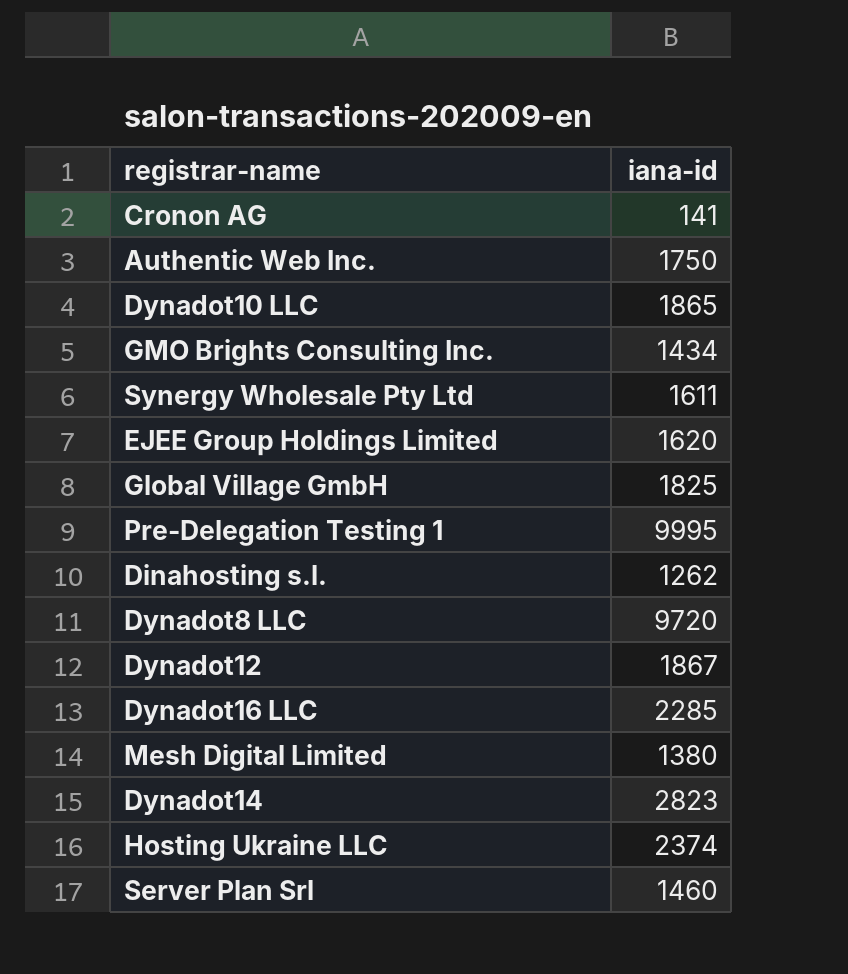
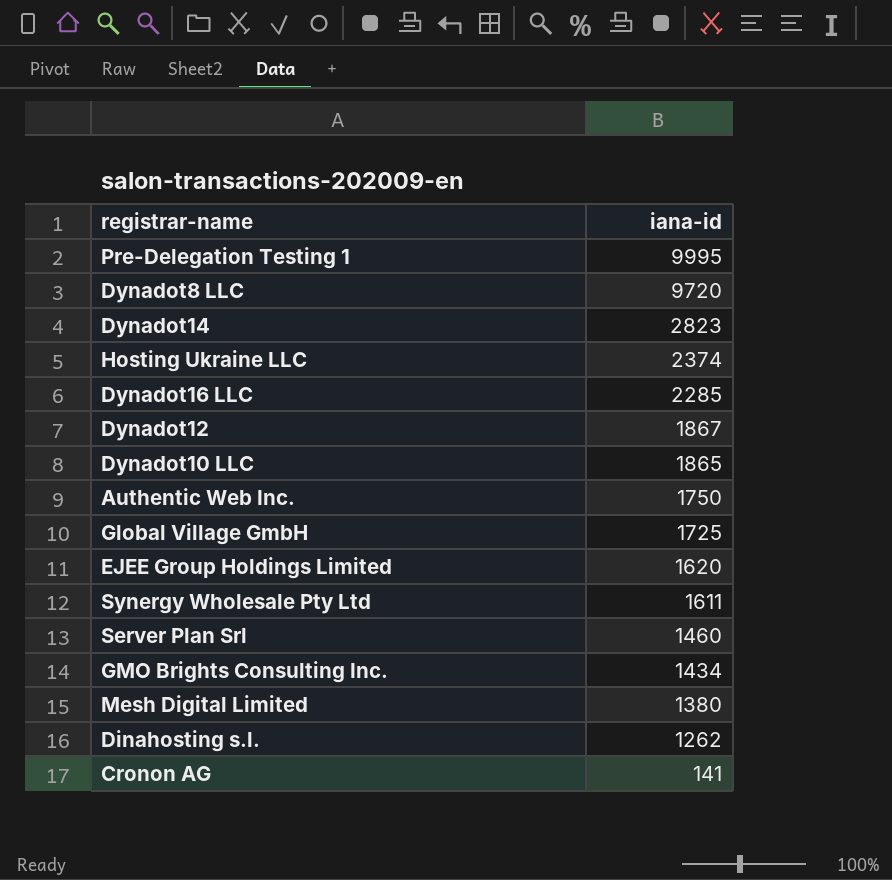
row order: none -> iana-id descending
Global Village GmbH | iana-id: 1825 -> 1725

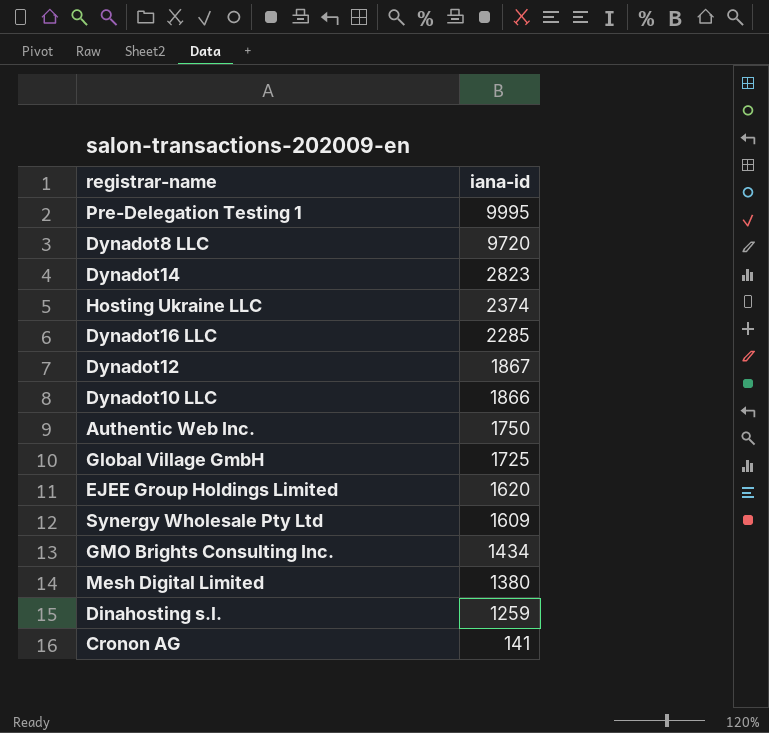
row Server Plan Srl: 1460 -> none
Dynadot10 LLC | iana-id: 1865 -> 1866
Synergy Wholesale Pty Ltd | iana-id: 1611 -> 1609
Dinahosting s.l. | iana-id: 1262 -> 1259

